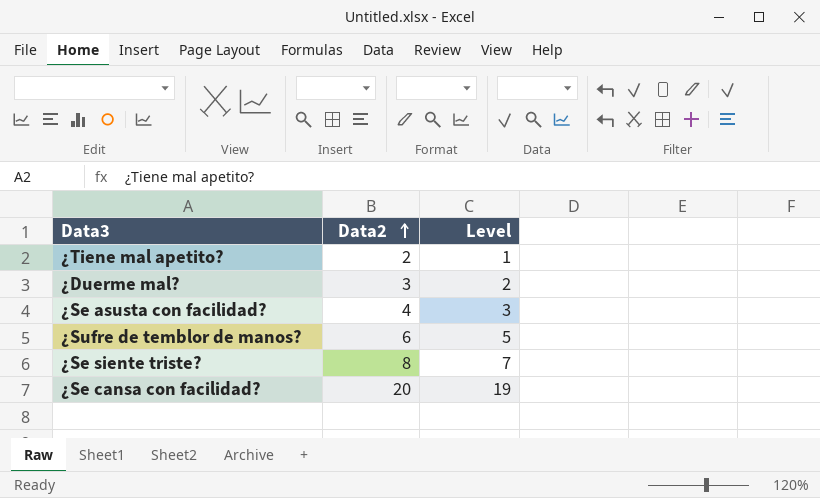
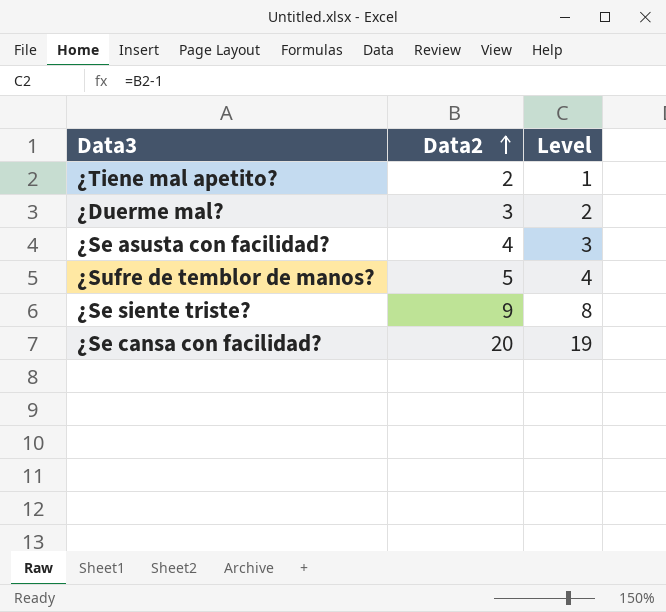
¿Sufre de temblor de manos? | Data2: 6 -> 5
¿Sufre de temblor de manos? | Level: 5 -> 4
¿Se siente triste? | Data2: 8 -> 9
¿Se siente triste? | Level: 7 -> 8

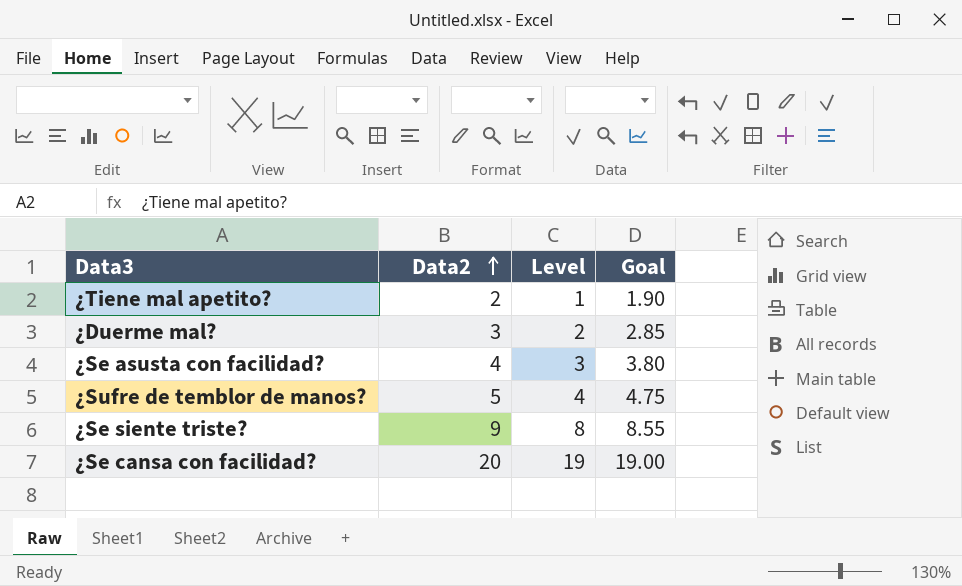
column Goal | formula: none -> [Data2] * 0.95

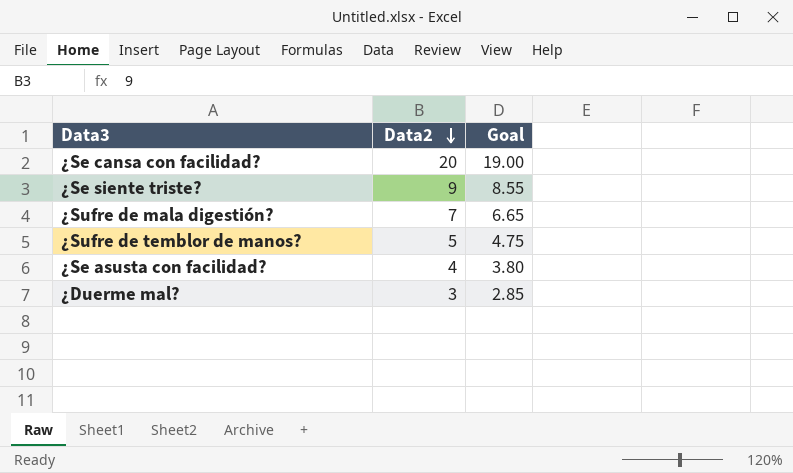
row order: Data2 ascending -> Data2 descending
column Level | formula: [Data2] - 1 -> none
row ¿Tiene mal apetito?: 2 | 1 | 1.90 -> none
row ¿Sufre de mala digestión?: none -> 7 | 6.65

